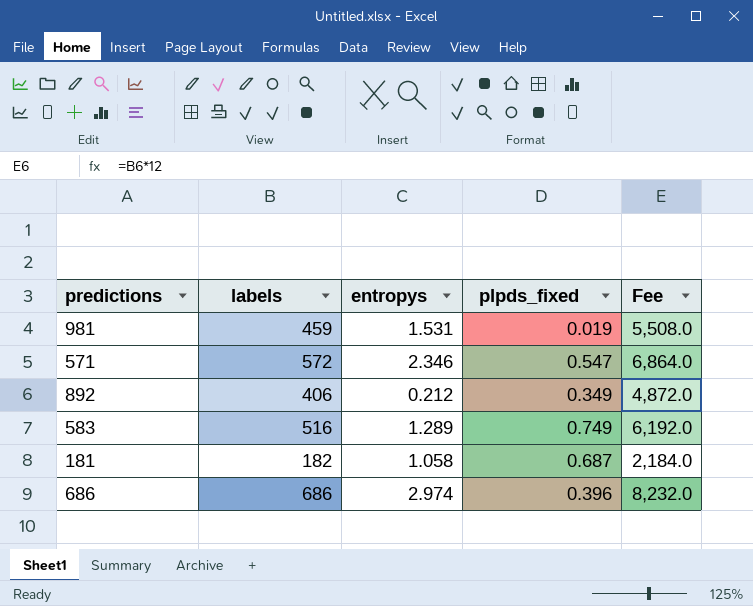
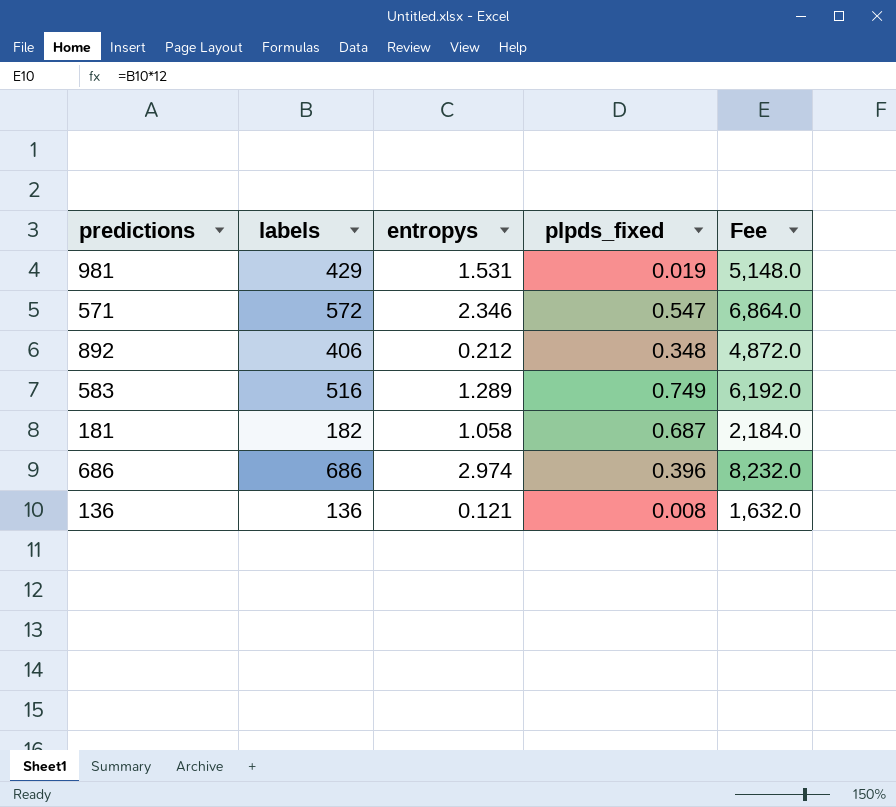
981 | labels: 459 -> 429
981 | Fee: 5,508.0 -> 5,148.0
892 | plpds_fixed: 0.349 -> 0.348
row 136: none -> 136 | 0.121 | 0.008 | 1,632.0

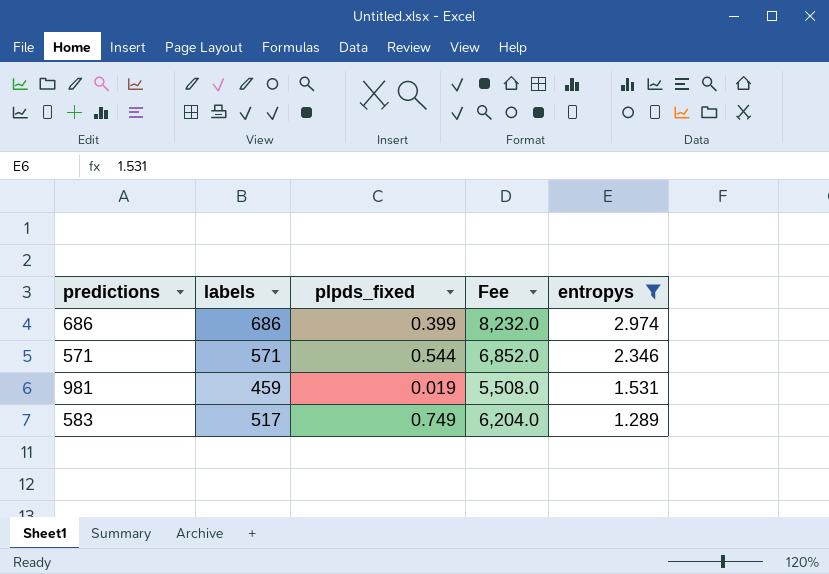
filter: none -> entropys >= 1.289
row order: none -> entropys descending
column entropys | position: 3 -> 5
686 | plpds_fixed: 0.396 -> 0.399
571 | labels: 572 -> 571
571 | plpds_fixed: 0.547 -> 0.544
571 | Fee: 6,864.0 -> 6,852.0
981 | labels: 429 -> 459
981 | Fee: 5,148.0 -> 5,508.0
583 | labels: 516 -> 517
583 | Fee: 6,192.0 -> 6,204.0

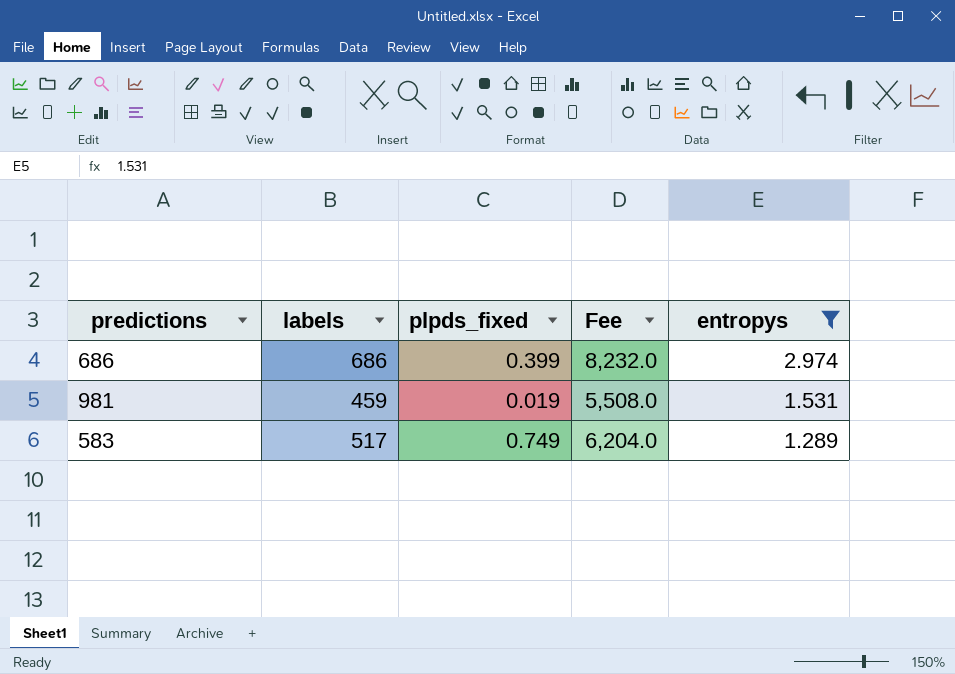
row 571: 571 | 0.544 | 6,852.0 | 2.346 -> none

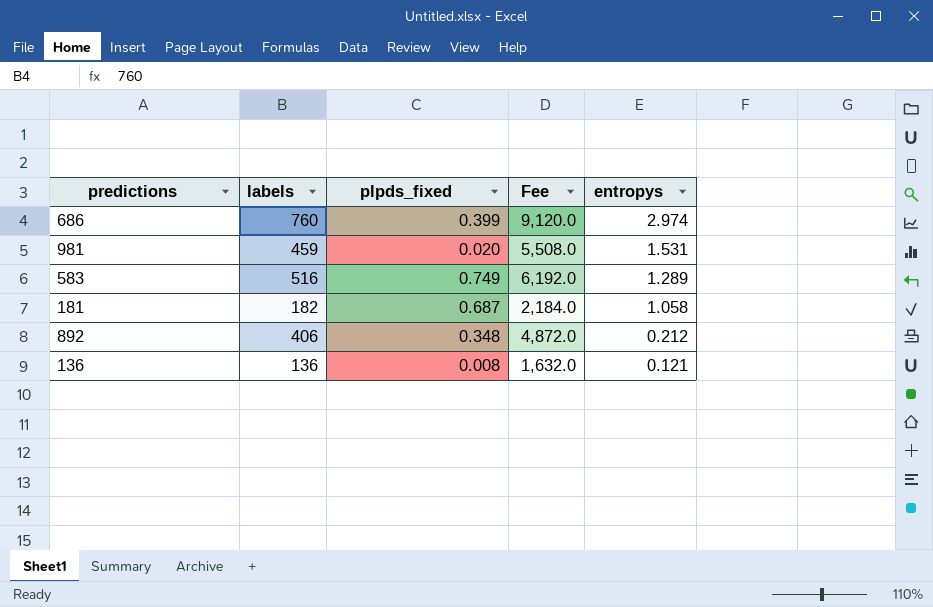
filter: entropys >= 1.289 -> none
686 | labels: 686 -> 760
686 | Fee: 8,232.0 -> 9,120.0
981 | plpds_fixed: 0.019 -> 0.020
583 | labels: 517 -> 516
583 | Fee: 6,204.0 -> 6,192.0

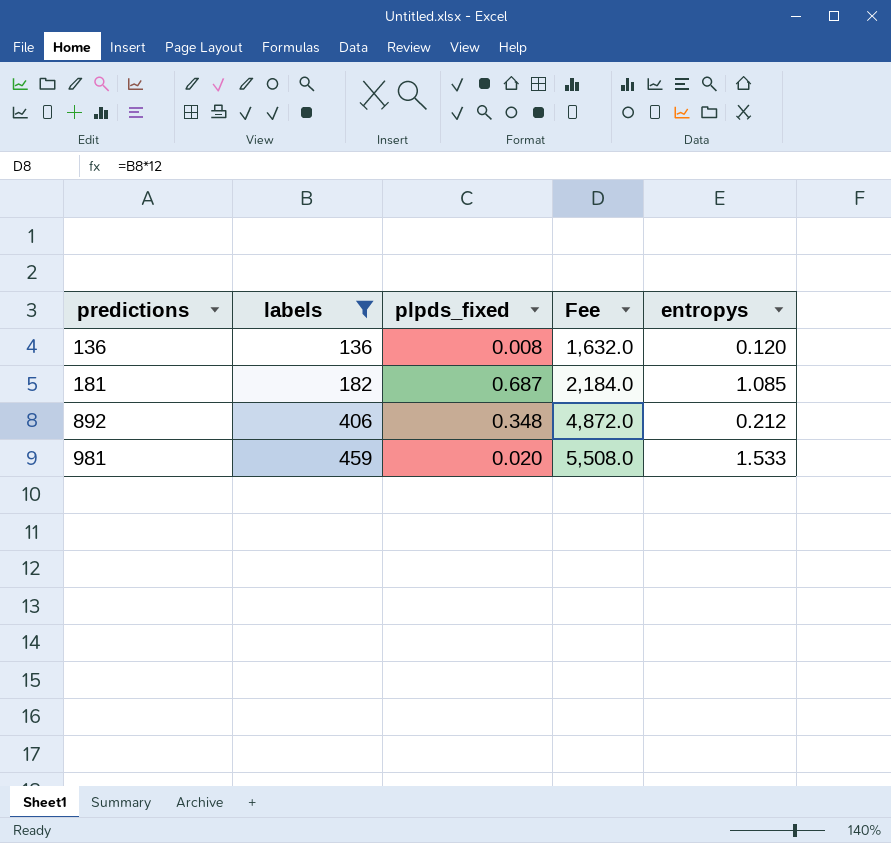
filter: none -> labels <= 459
row order: entropys descending -> predictions ascending
136 | entropys: 0.121 -> 0.120
181 | entropys: 1.058 -> 1.085
981 | entropys: 1.531 -> 1.533

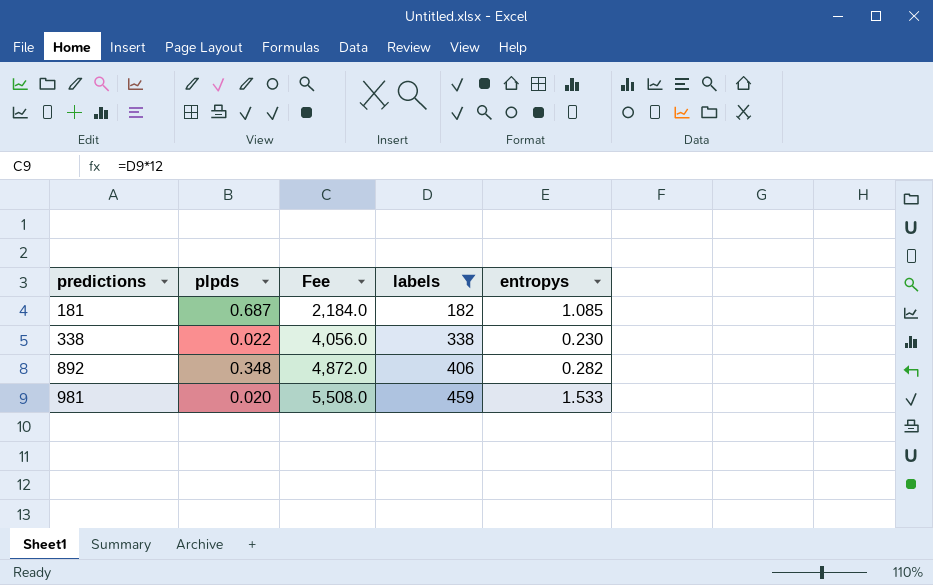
column name: plpds_fixed -> plpds
column labels | position: 2 -> 4
row 136: 136 | 0.008 | 1,632.0 | 0.120 -> none
row 338: none -> 0.022 | 4,056.0 | 338 | 0.230
892 | entropys: 0.212 -> 0.282

